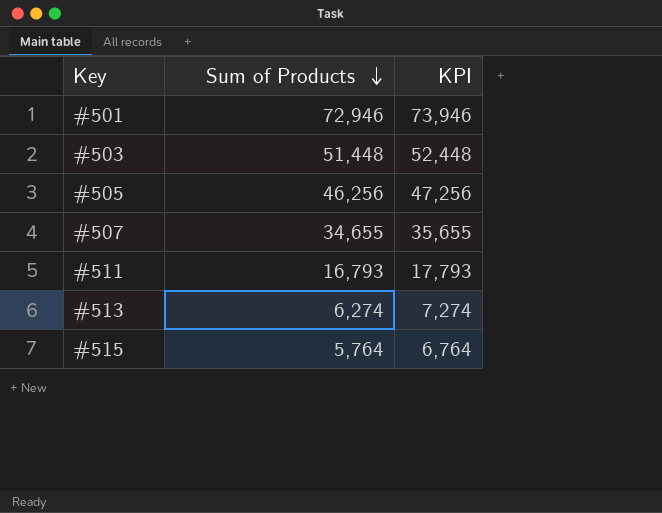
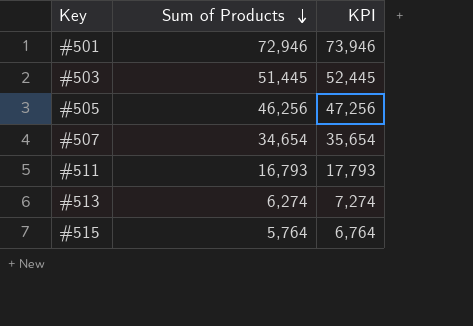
#503 | Sum of Products: 51,448 -> 51,445
#503 | KPI: 52,448 -> 52,445
#507 | Sum of Products: 34,655 -> 34,654
#507 | KPI: 35,655 -> 35,654

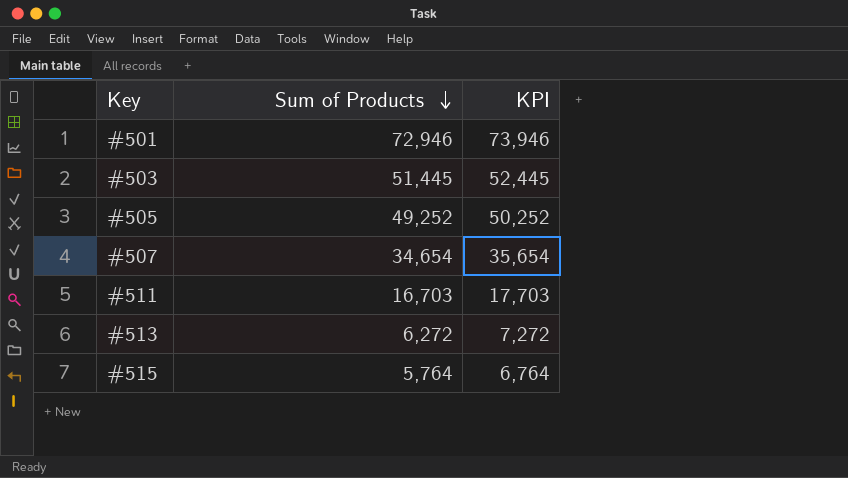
#505 | Sum of Products: 46,256 -> 49,252
#505 | KPI: 47,256 -> 50,252
#511 | Sum of Products: 16,793 -> 16,703
#511 | KPI: 17,793 -> 17,703
#513 | Sum of Products: 6,274 -> 6,272
#513 | KPI: 7,274 -> 7,272

